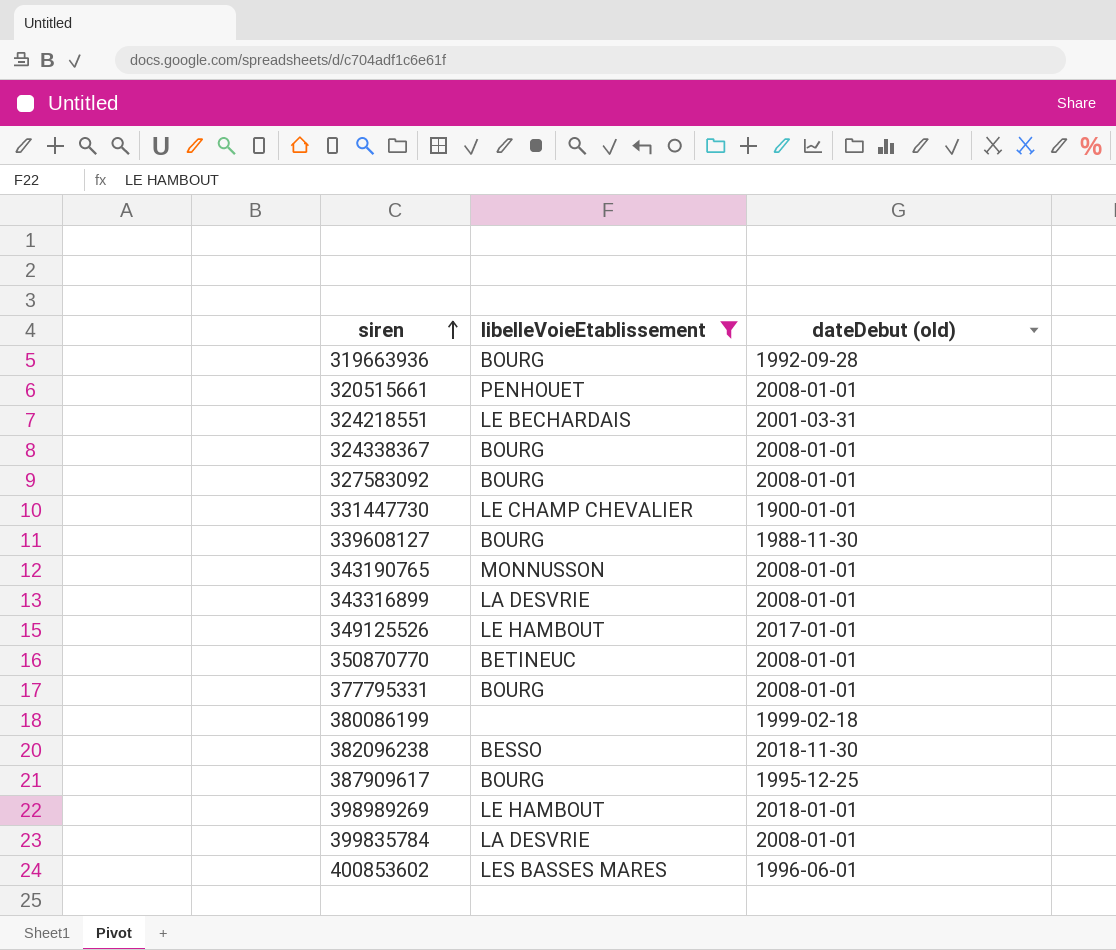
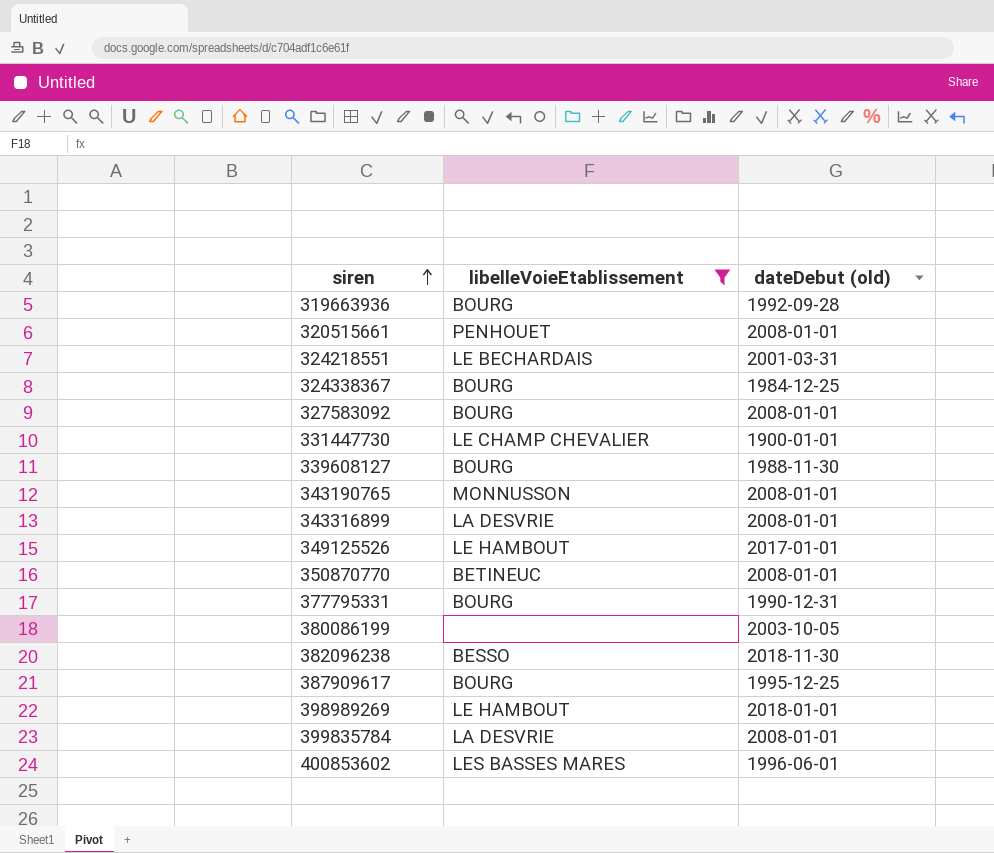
324338367 | dateDebut (old): 2008-01-01 -> 1984-12-25
377795331 | dateDebut (old): 2008-01-01 -> 1990-12-31
380086199 | dateDebut (old): 1999-02-18 -> 2003-10-05

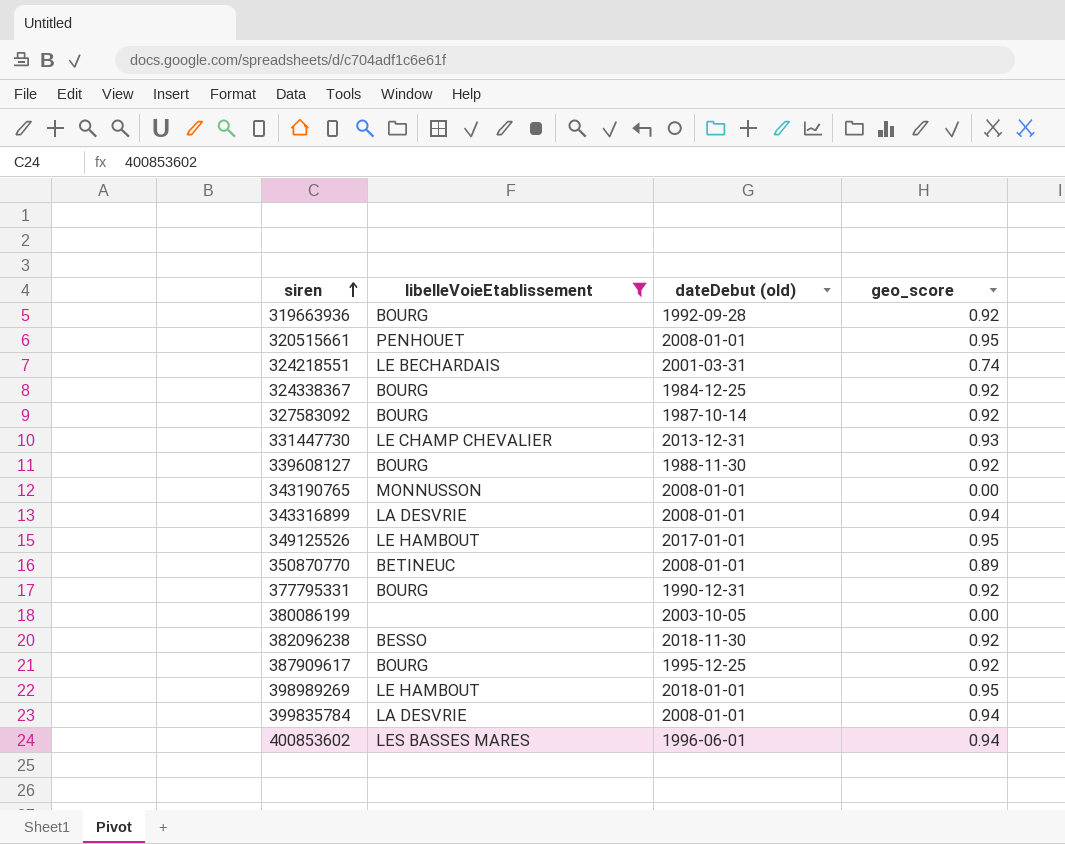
column geo_score | position: none -> 4
327583092 | dateDebut (old): 2008-01-01 -> 1987-10-14
331447730 | dateDebut (old): 1900-01-01 -> 2013-12-31

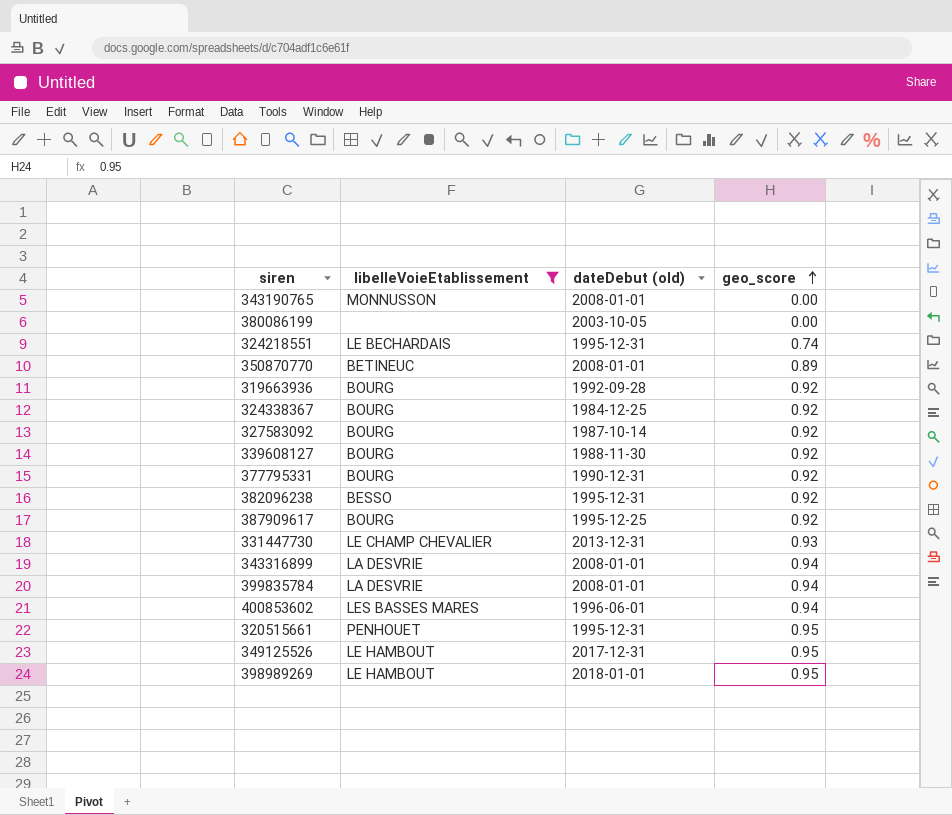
row order: siren ascending -> geo_score ascending
324218551 | dateDebut (old): 2001-03-31 -> 1995-12-31
382096238 | dateDebut (old): 2018-11-30 -> 1995-12-31
320515661 | dateDebut (old): 2008-01-01 -> 1995-12-31
349125526 | dateDebut (old): 2017-01-01 -> 2017-12-31

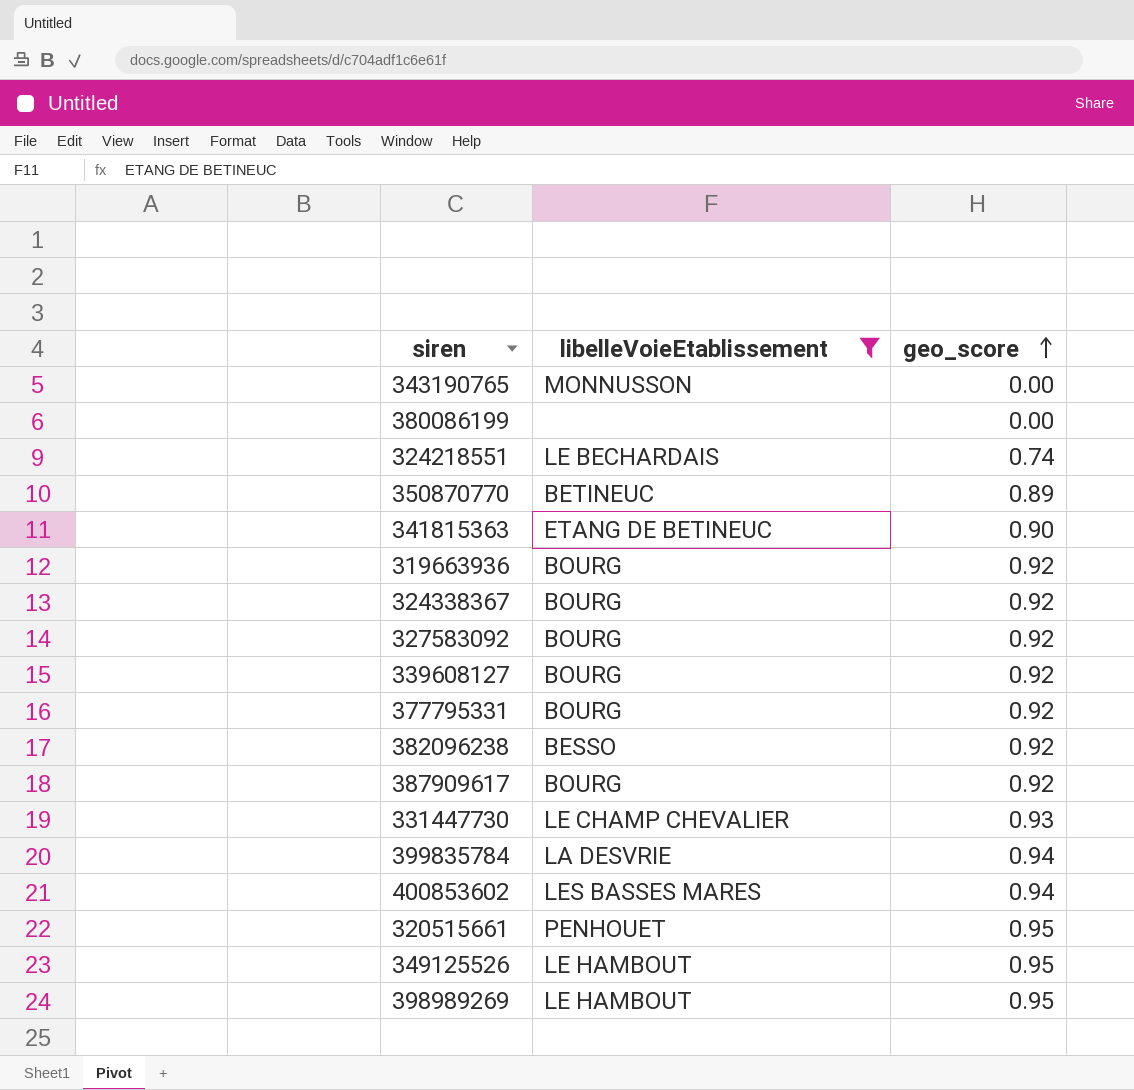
column dateDebut (old) | position: 3 -> none
row 343316899: LA DESVRIE | 2008-01-01 | 0.94 -> none
row 341815363: none -> ETANG DE BETINEUC | 0.90

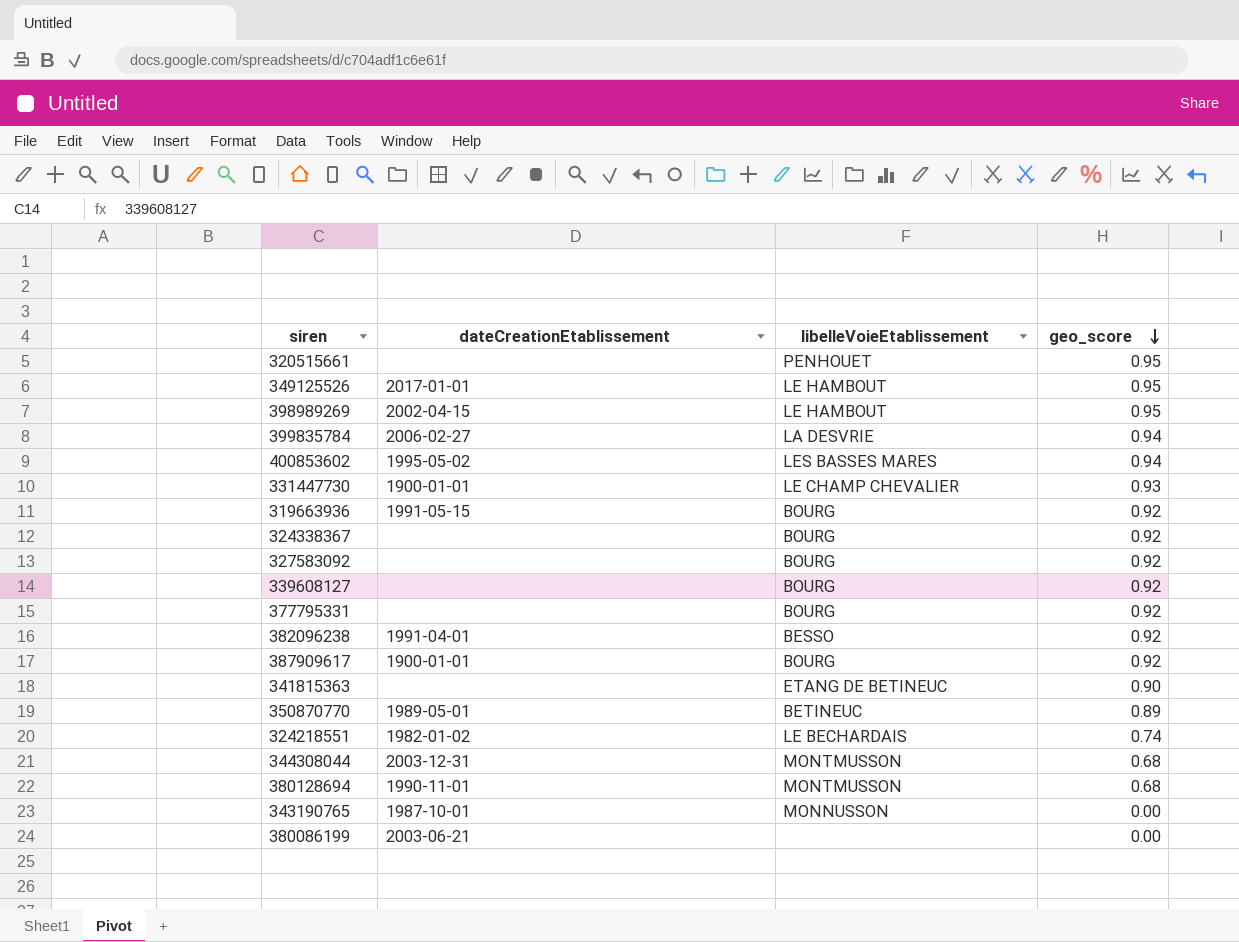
filter: libelleVoieEtablissement != MONTMUSSON -> none
row order: geo_score ascending -> geo_score descending
column dateCreationEtablissement | position: none -> 2

